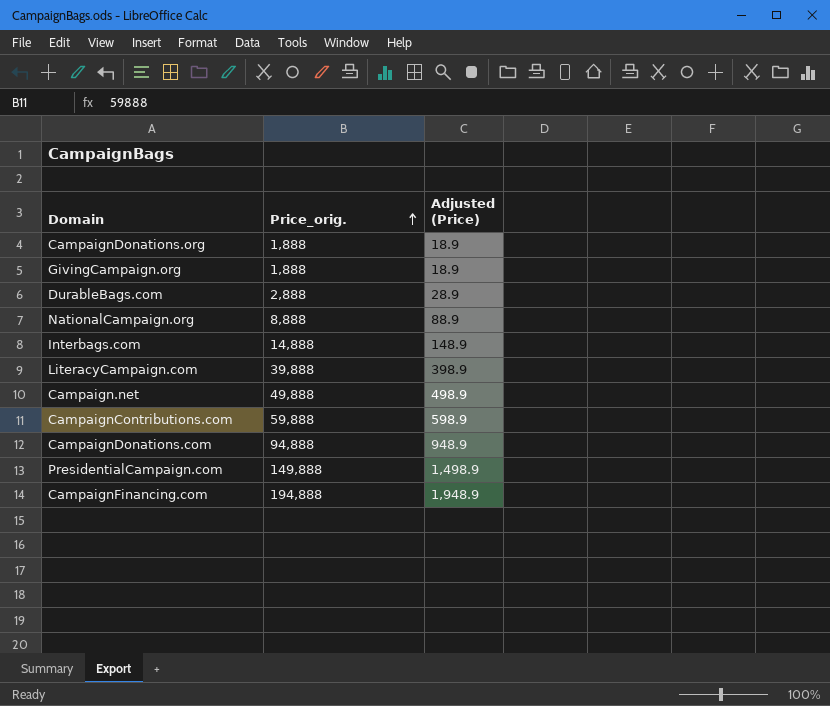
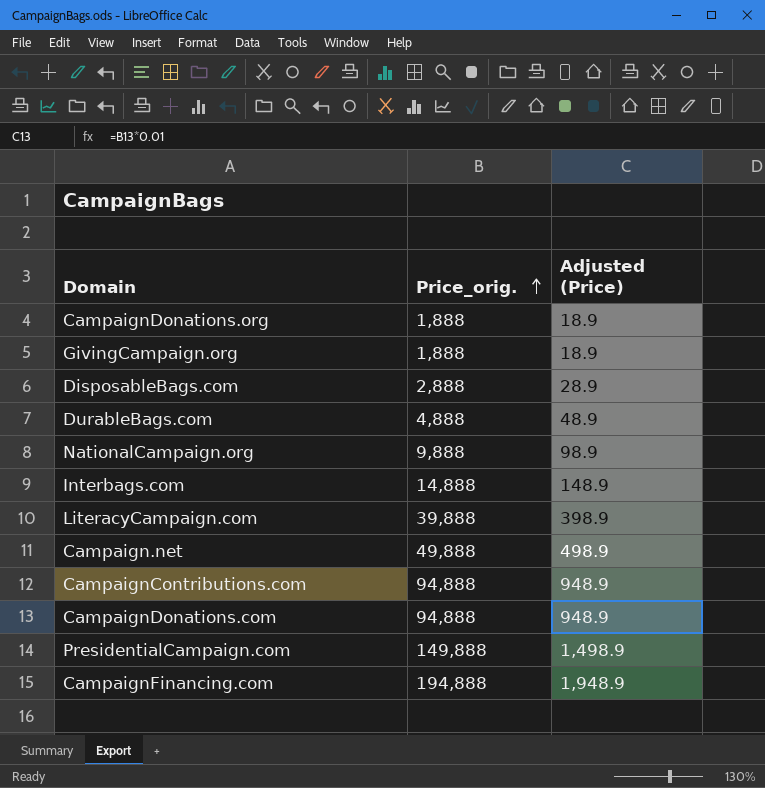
row DisposableBags.com: none -> 2,888 | 28.9
DurableBags.com | Price_orig.: 2,888 -> 4,888
DurableBags.com | Adjusted (Price): 28.9 -> 48.9
NationalCampaign.org | Price_orig.: 8,888 -> 9,888
NationalCampaign.org | Adjusted (Price): 88.9 -> 98.9
CampaignContributions.com | Price_orig.: 59,888 -> 94,888
CampaignContributions.com | Adjusted (Price): 598.9 -> 948.9

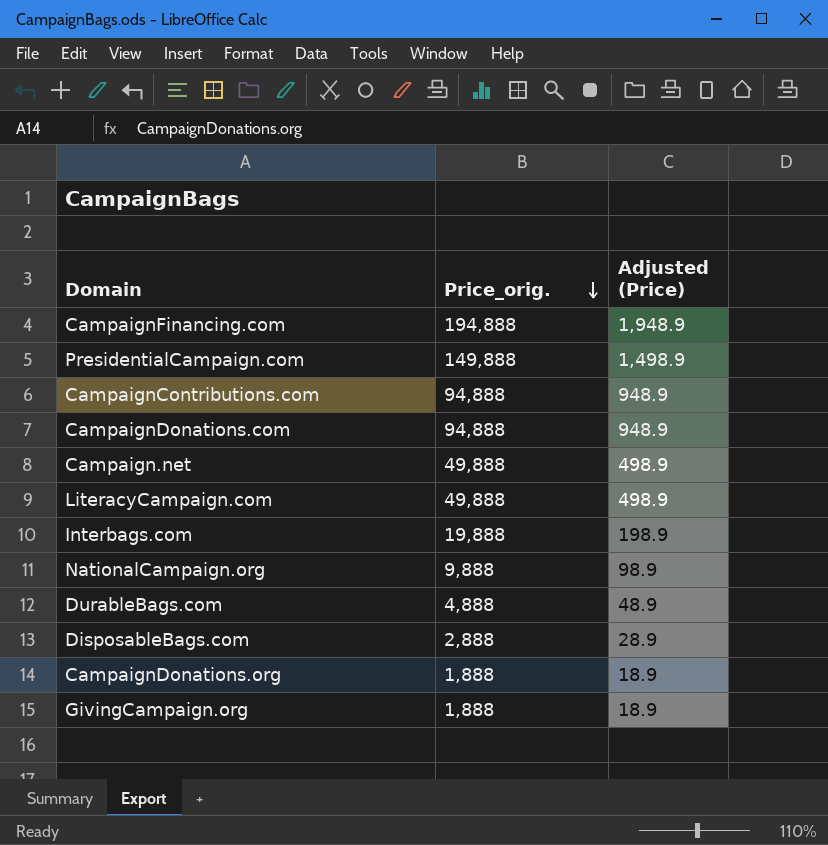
row order: Price_orig. ascending -> Price_orig. descending
LiteracyCampaign.com | Price_orig.: 39,888 -> 49,888
LiteracyCampaign.com | Adjusted (Price): 398.9 -> 498.9
Interbags.com | Price_orig.: 14,888 -> 19,888
Interbags.com | Adjusted (Price): 148.9 -> 198.9

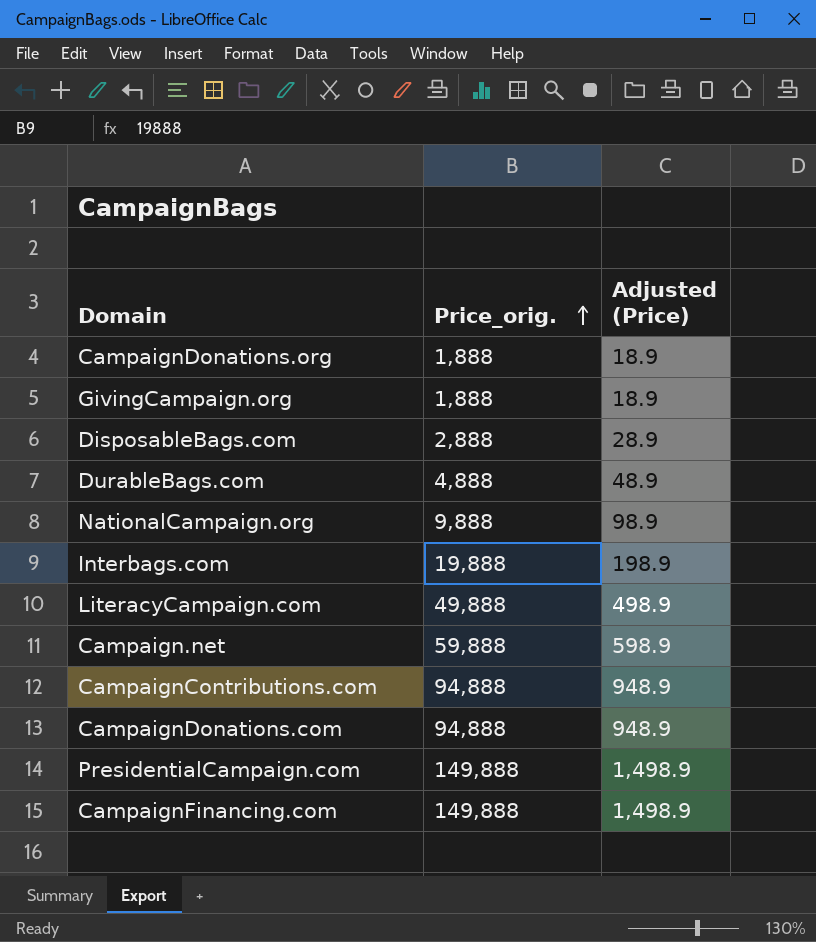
row order: Price_orig. descending -> Price_orig. ascending
Campaign.net | Price_orig.: 49,888 -> 59,888
Campaign.net | Adjusted (Price): 498.9 -> 598.9
CampaignFinancing.com | Price_orig.: 194,888 -> 149,888
CampaignFinancing.com | Adjusted (Price): 1,948.9 -> 1,498.9

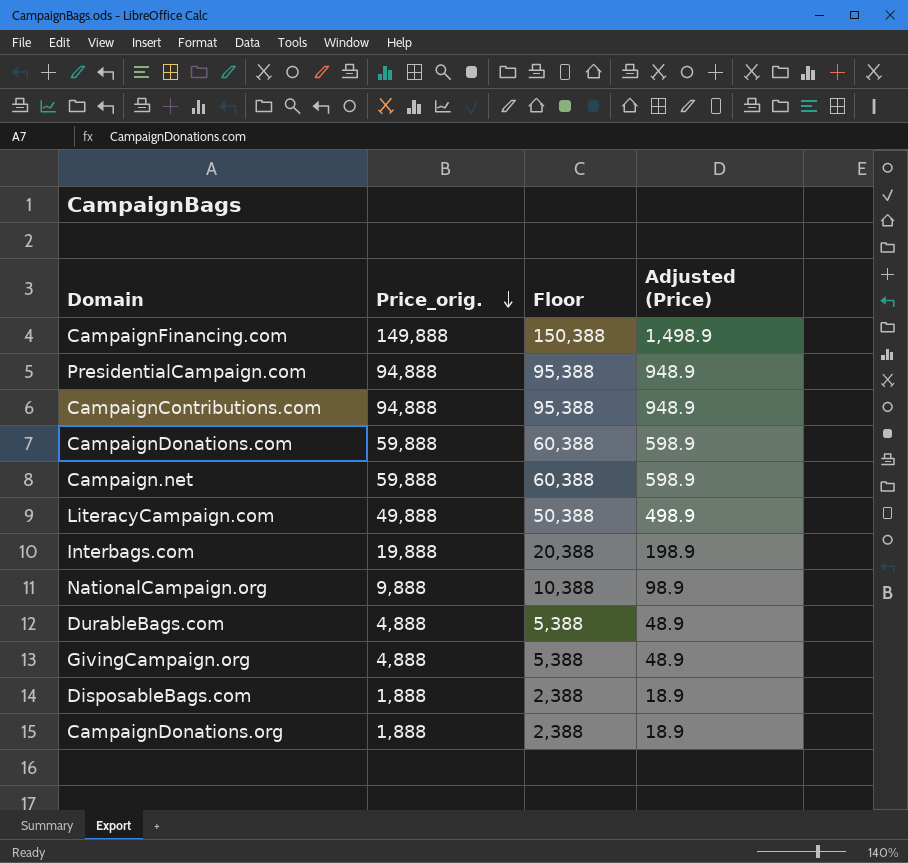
row order: Price_orig. ascending -> Price_orig. descending
column Floor | formula: none -> [Price_orig.] + 500
PresidentialCampaign.com | Price_orig.: 149,888 -> 94,888
PresidentialCampaign.com | Adjusted (Price): 1,498.9 -> 948.9
CampaignDonations.com | Price_orig.: 94,888 -> 59,888
CampaignDonations.com | Adjusted (Price): 948.9 -> 598.9
GivingCampaign.org | Price_orig.: 1,888 -> 4,888
GivingCampaign.org | Adjusted (Price): 18.9 -> 48.9
DisposableBags.com | Price_orig.: 2,888 -> 1,888
DisposableBags.com | Adjusted (Price): 28.9 -> 18.9

